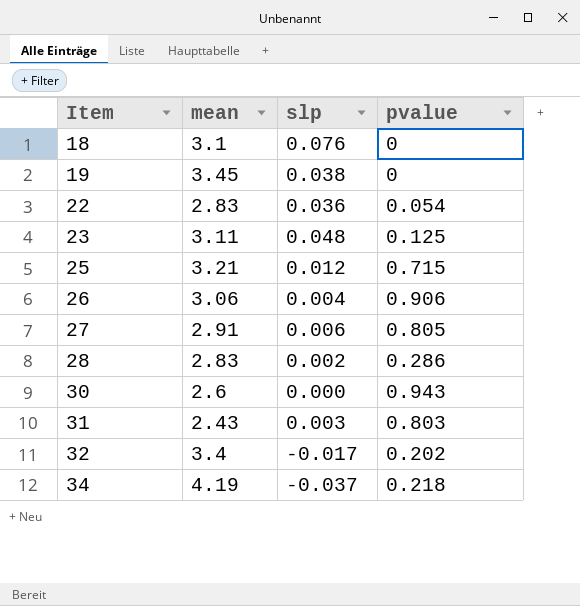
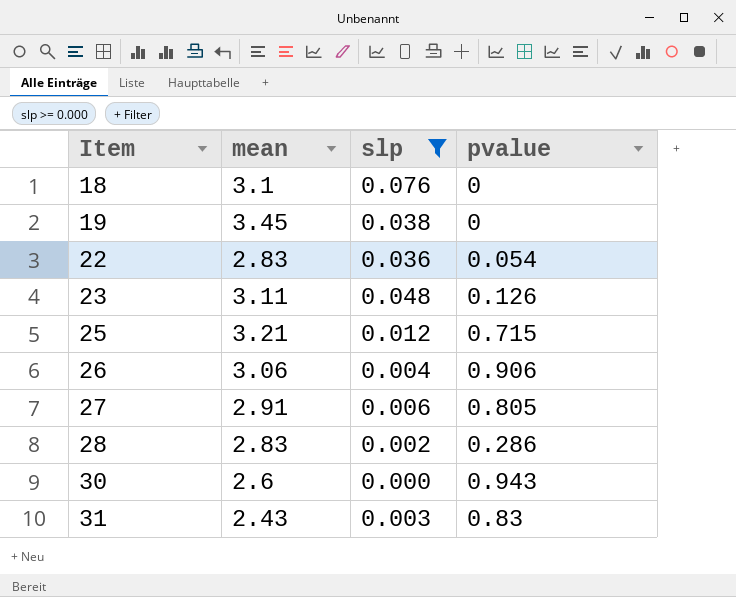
filter: none -> slp >= 0.000
23 | pvalue: 0.125 -> 0.126
31 | pvalue: 0.803 -> 0.83

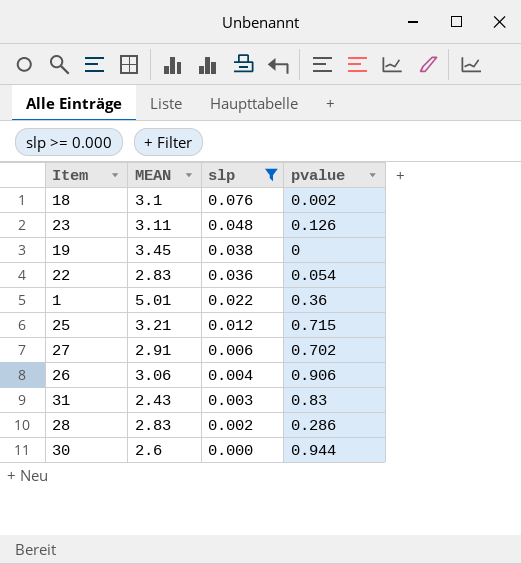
row order: Item ascending -> slp descending
column name: mean -> MEAN
18 | pvalue: 0 -> 0.002
row 1: none -> 5.01 | 0.022 | 0.36
27 | pvalue: 0.805 -> 0.702
30 | pvalue: 0.943 -> 0.944

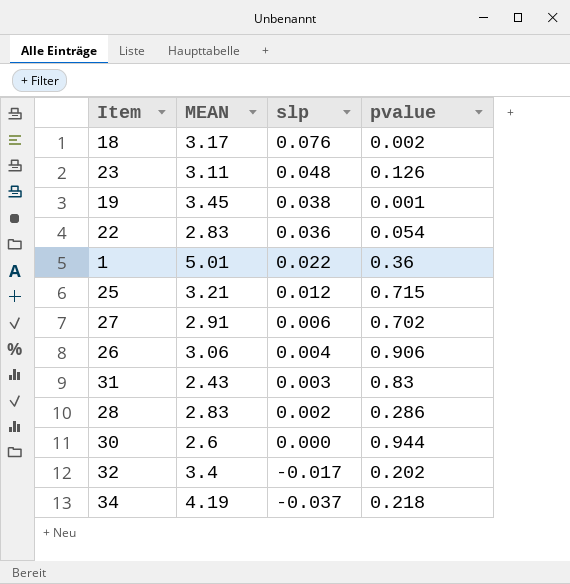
filter: slp >= 0.000 -> none
18 | MEAN: 3.1 -> 3.17
19 | pvalue: 0 -> 0.001

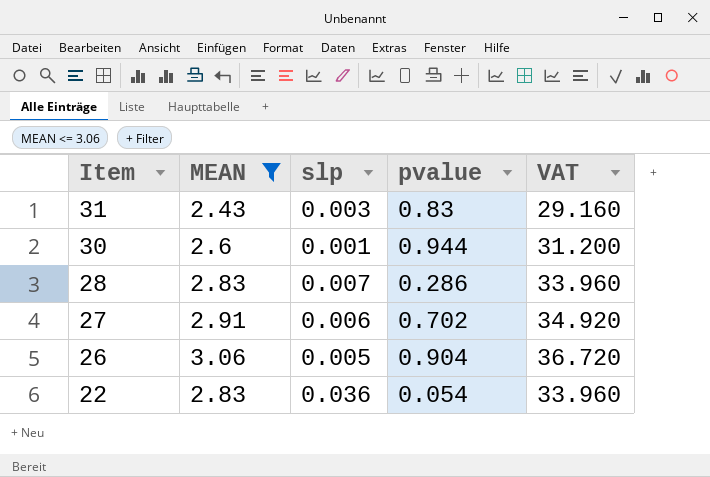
filter: none -> MEAN <= 3.06
row order: slp descending -> Item descending
column VAT | formula: none -> [MEAN] * 12
30 | slp: 0.000 -> 0.001
28 | slp: 0.002 -> 0.007
26 | slp: 0.004 -> 0.005
26 | pvalue: 0.906 -> 0.904

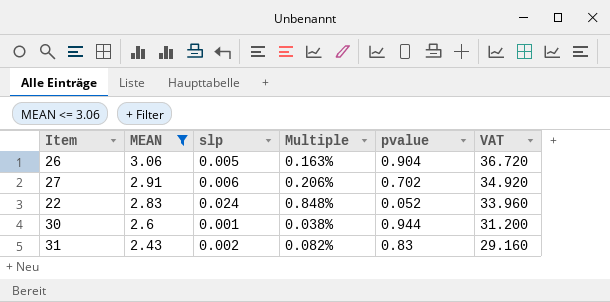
row order: Item descending -> MEAN descending
column Multiple | formula: none -> [slp] / [MEAN]
row 28: 2.83 | 0.007 | 0.286 | 33.960 -> none
22 | slp: 0.036 -> 0.024
22 | pvalue: 0.054 -> 0.052
31 | slp: 0.003 -> 0.002

